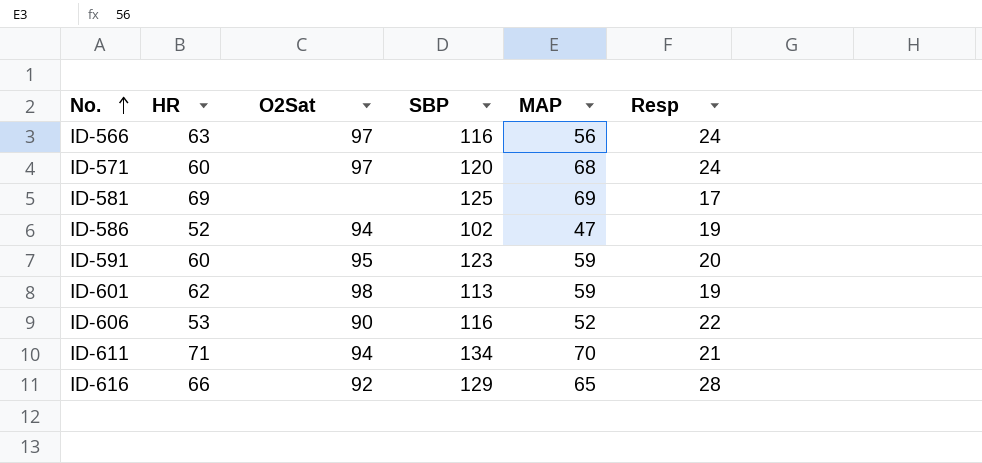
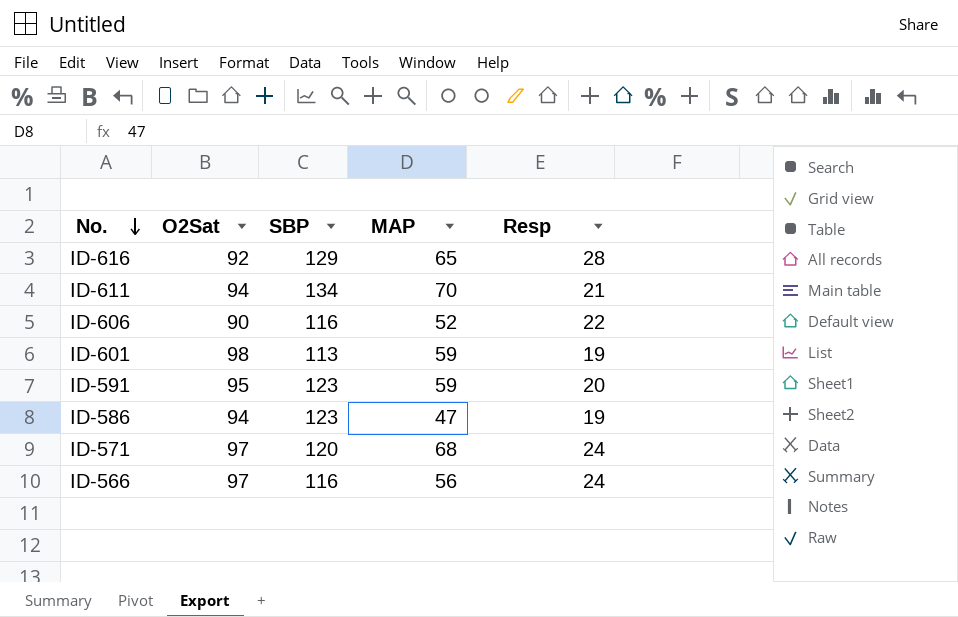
row order: No. ascending -> No. descending
column HR | position: 2 -> none
row ID-581: 69 | none | 125 | 69 | 17 -> none
ID-586 | SBP: 102 -> 123

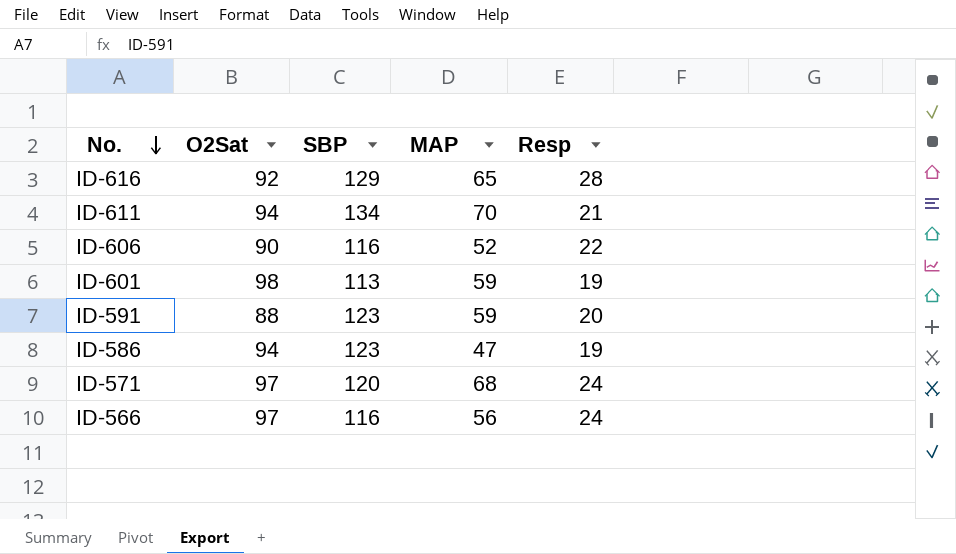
ID-591 | O2Sat: 95 -> 88

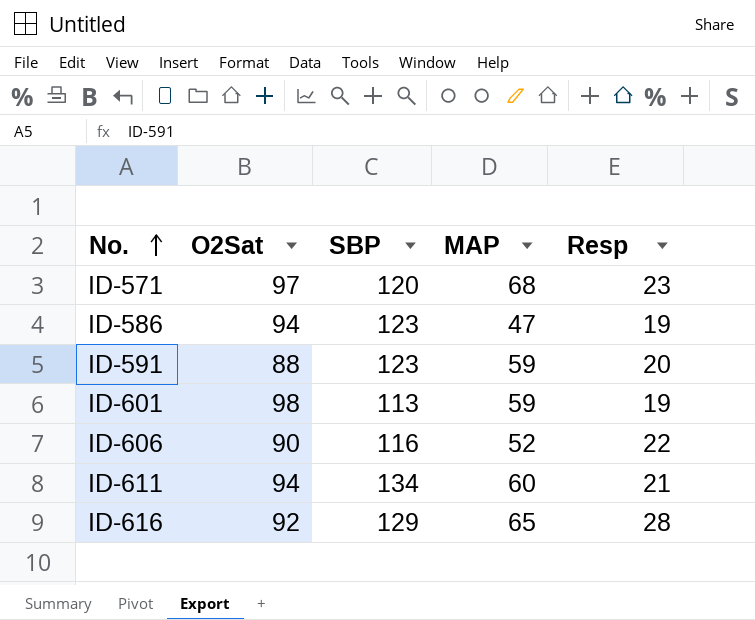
row order: No. descending -> No. ascending
row ID-566: 97 | 116 | 56 | 24 -> none
ID-571 | Resp: 24 -> 23
ID-611 | MAP: 70 -> 60

